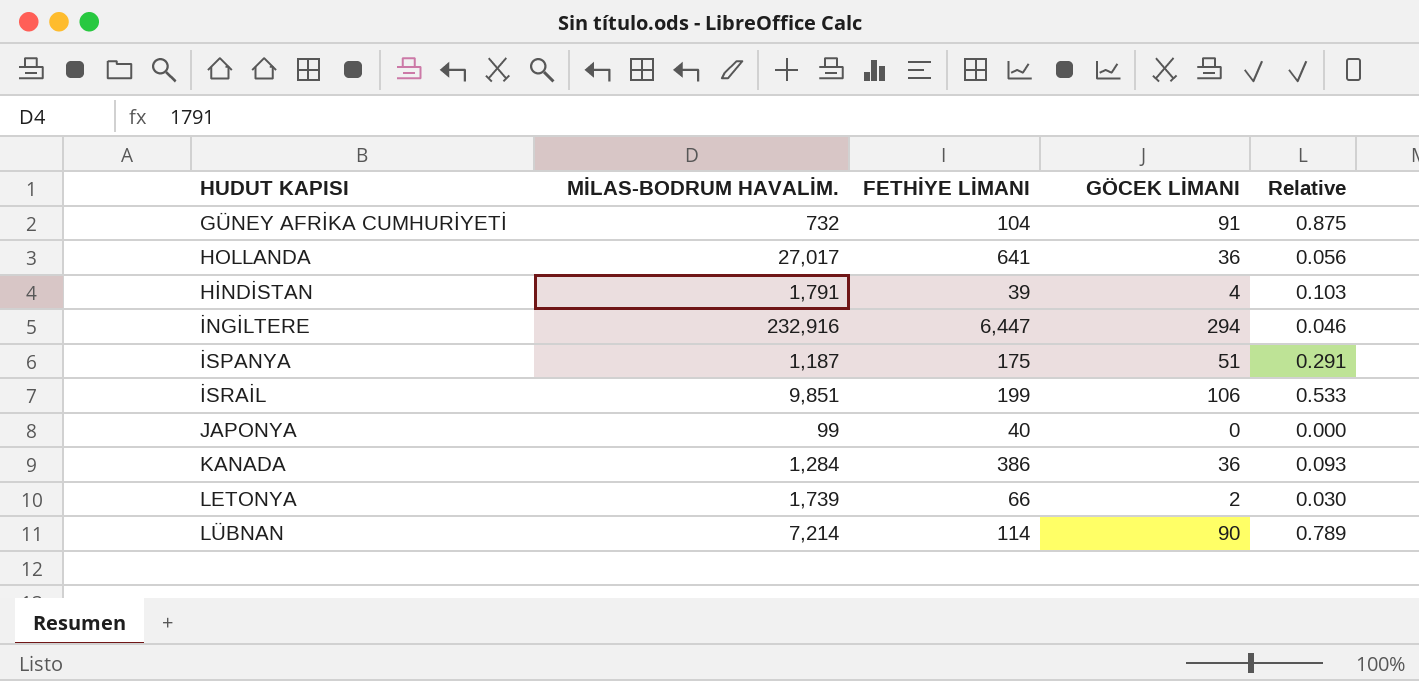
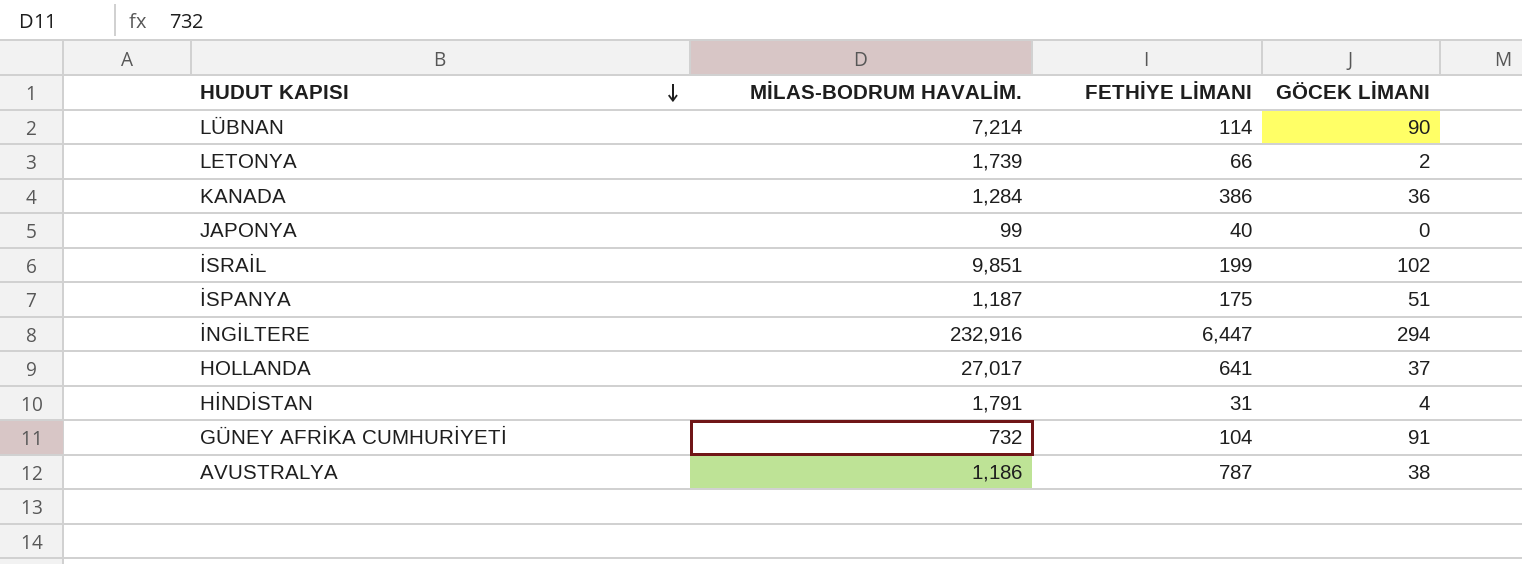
row order: none -> HUDUT KAPISI descending
column Relative | formula: [GÖCEK LİMANI] / [FETHİYE LİMANI] -> none
İSRAİL | GÖCEK LİMANI: 106 -> 102
HOLLANDA | GÖCEK LİMANI: 36 -> 37
HİNDİSTAN | FETHİYE LİMANI: 39 -> 31
row AVUSTRALYA: none -> 1,186 | 787 | 38

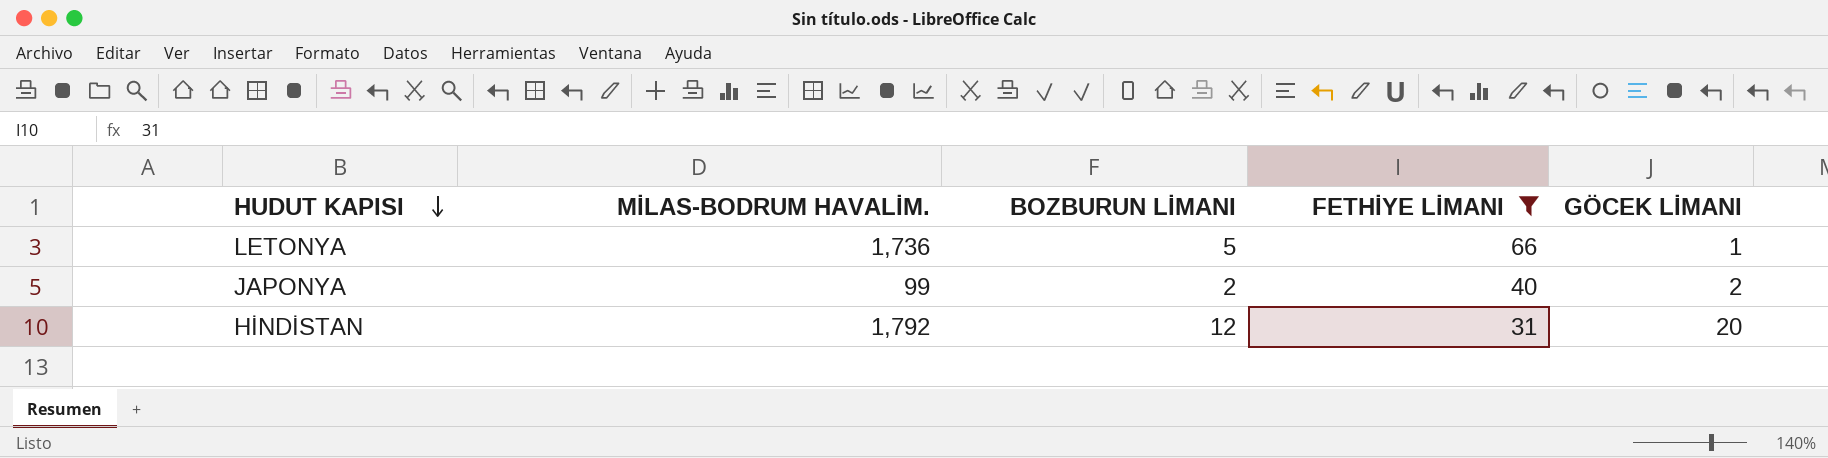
filter: none -> FETHİYE LİMANI <= 66
column BOZBURUN LİMANI | position: none -> 3
LETONYA | MİLAS-BODRUM HAVALİM.: 1,739 -> 1,736
LETONYA | GÖCEK LİMANI: 2 -> 1
JAPONYA | GÖCEK LİMANI: 0 -> 2
HİNDİSTAN | MİLAS-BODRUM HAVALİM.: 1,791 -> 1,792
HİNDİSTAN | GÖCEK LİMANI: 4 -> 20

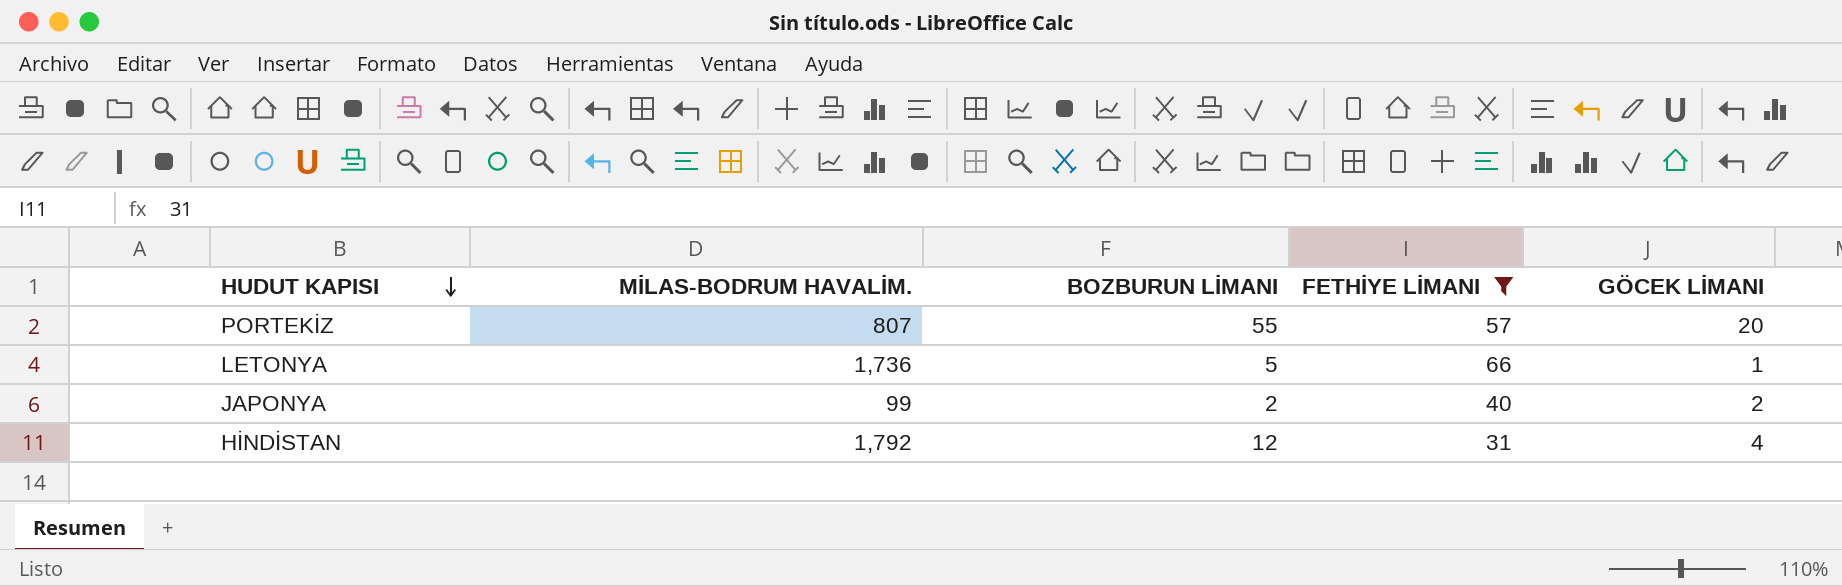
row PORTEKİZ: none -> 807 | 55 | 57 | 20
HİNDİSTAN | GÖCEK LİMANI: 20 -> 4

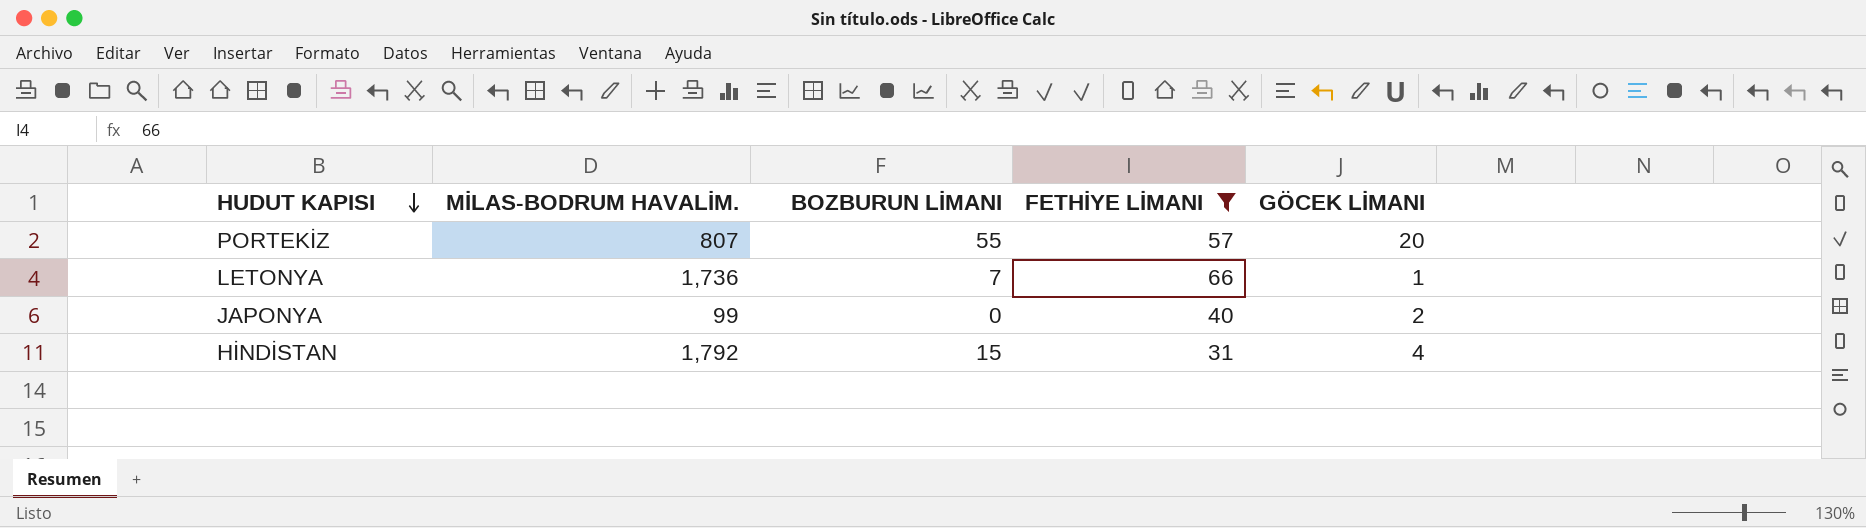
LETONYA | BOZBURUN LİMANI: 5 -> 7
JAPONYA | BOZBURUN LİMANI: 2 -> 0
HİNDİSTAN | BOZBURUN LİMANI: 12 -> 15

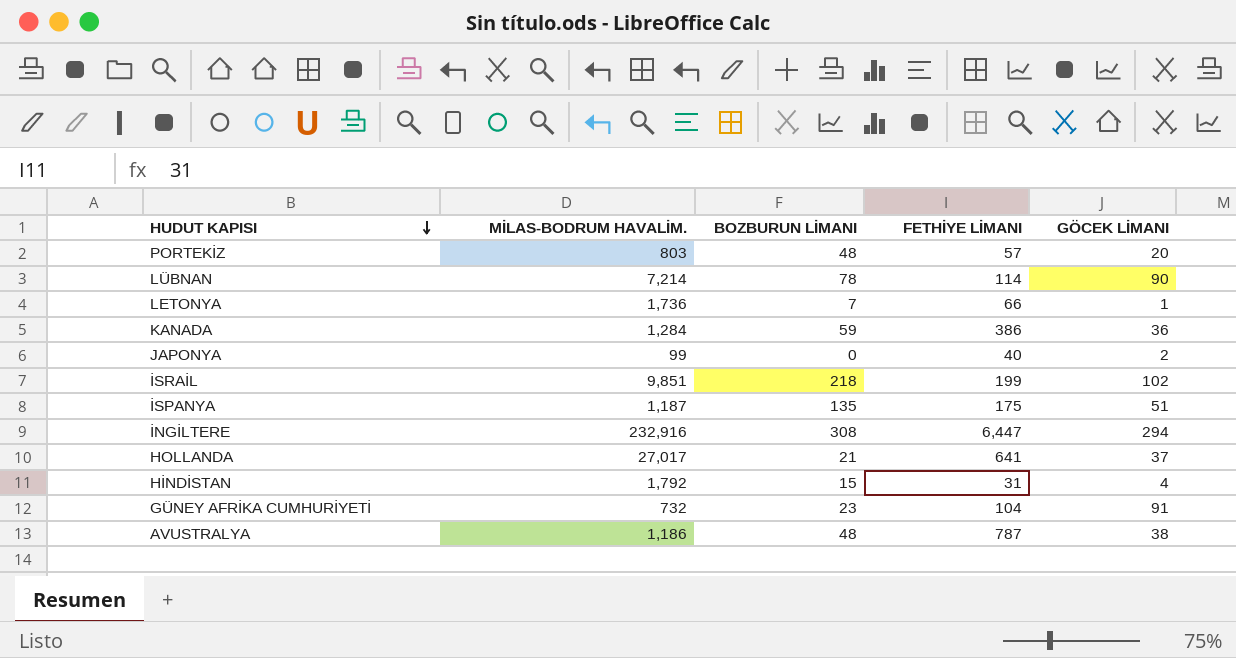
filter: FETHİYE LİMANI <= 66 -> none
PORTEKİZ | MİLAS-BODRUM HAVALİM.: 807 -> 803
PORTEKİZ | BOZBURUN LİMANI: 55 -> 48

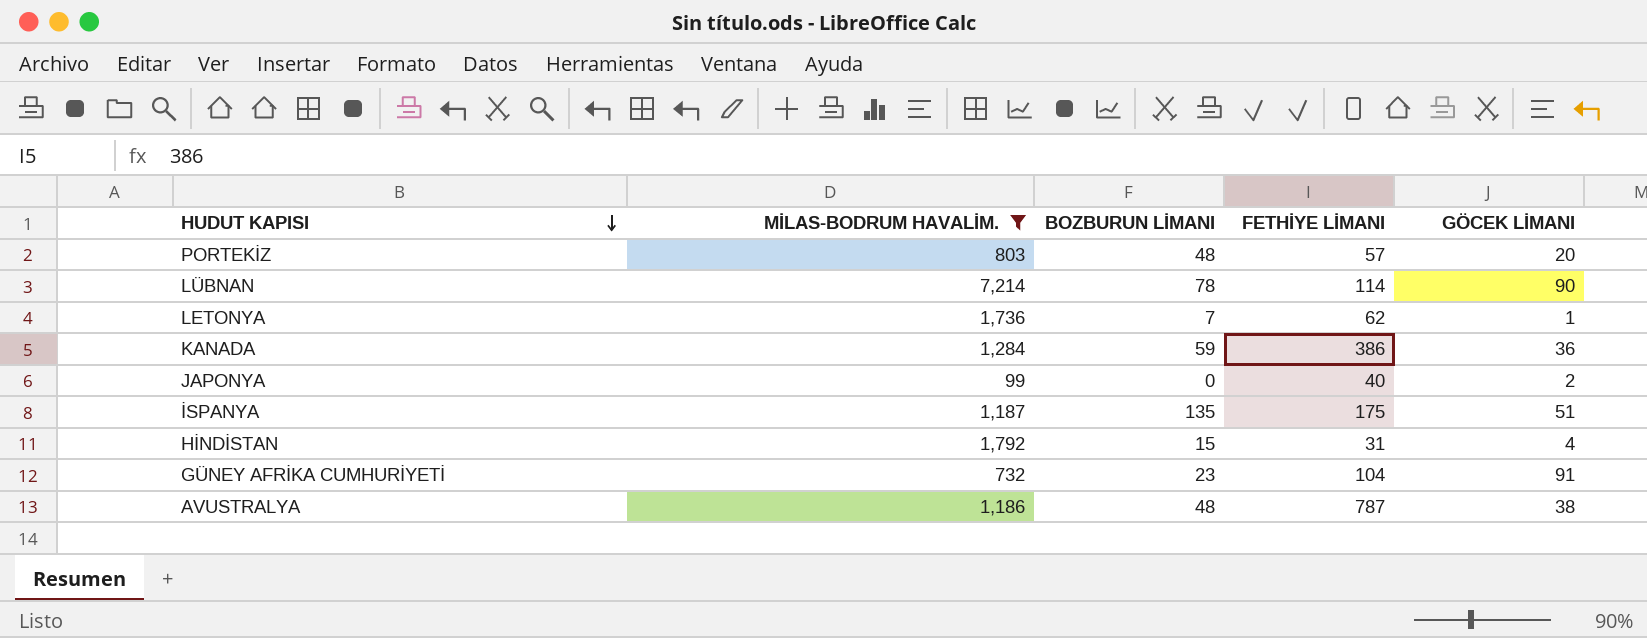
filter: none -> MİLAS-BODRUM HAVALİM. <= 7,214
LETONYA | FETHİYE LİMANI: 66 -> 62

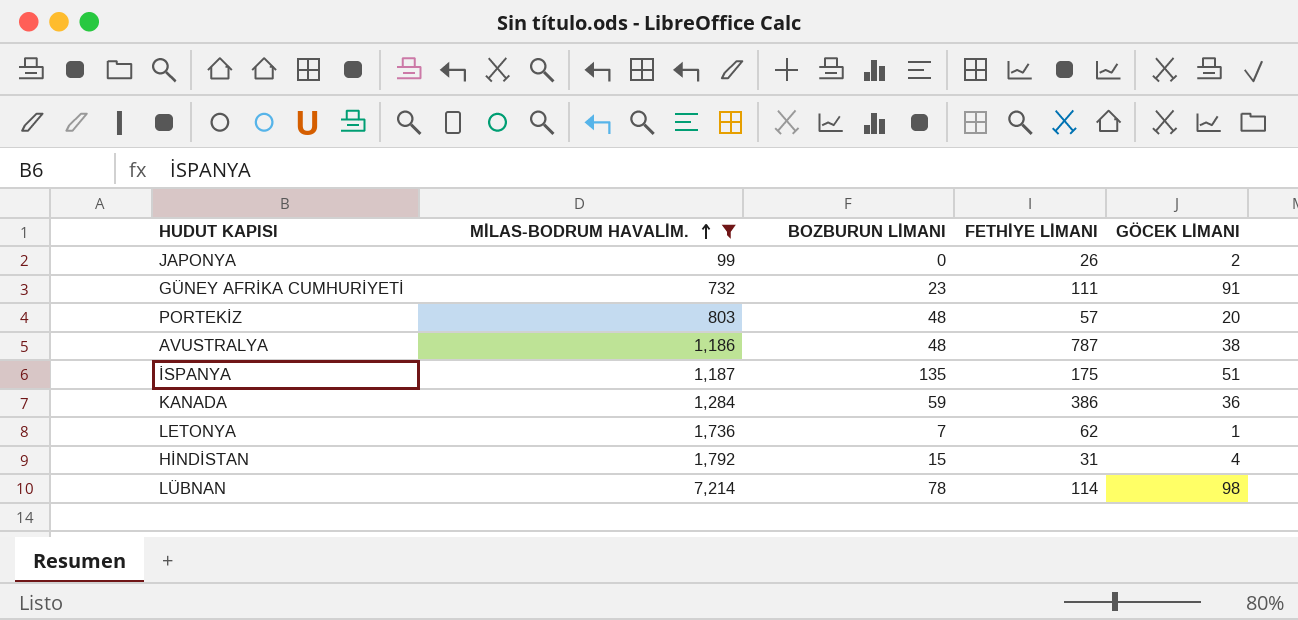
row order: HUDUT KAPISI descending -> MİLAS-BODRUM HAVALİM. ascending
JAPONYA | FETHİYE LİMANI: 40 -> 26
GÜNEY AFRİKA CUMHURİYETİ | FETHİYE LİMANI: 104 -> 111
LÜBNAN | GÖCEK LİMANI: 90 -> 98

